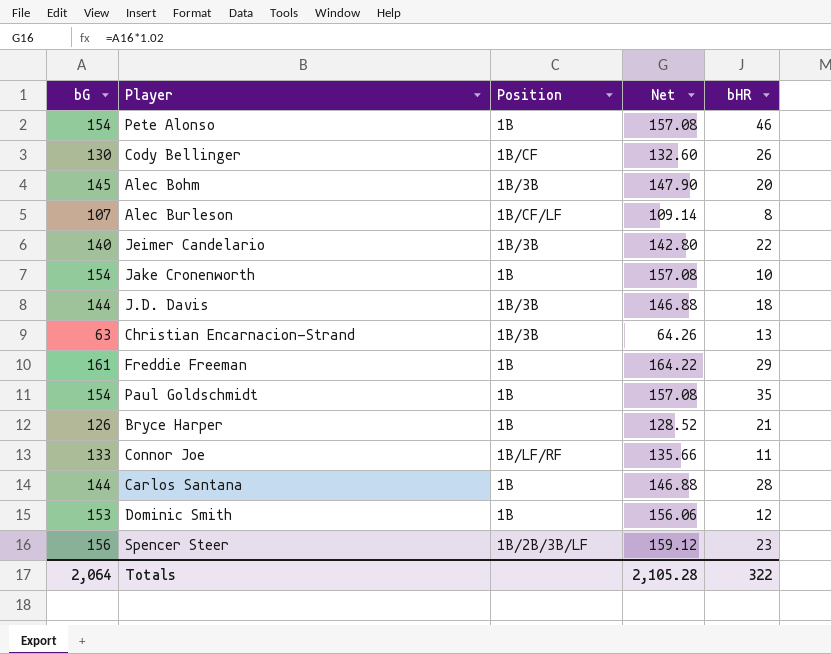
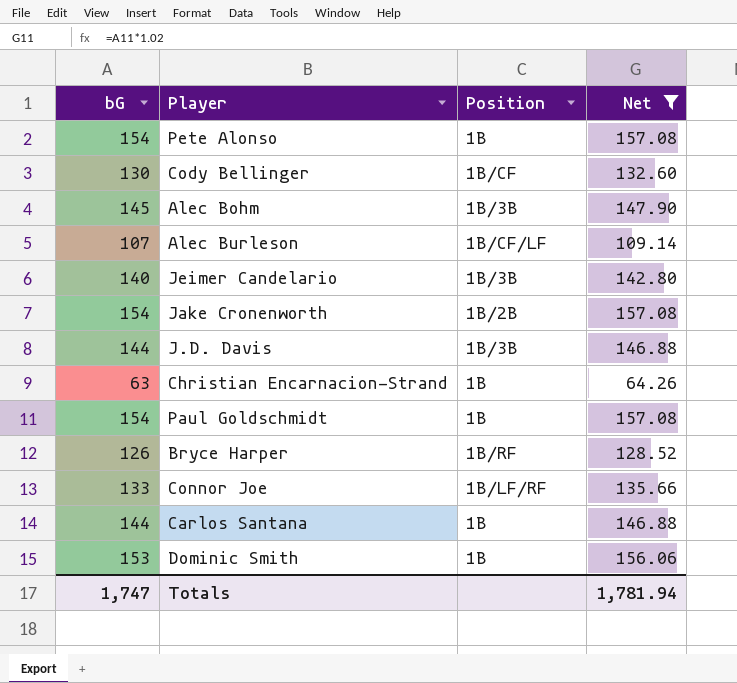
filter: none -> Net <= 157.08
column bHR | position: 5 -> none
Jake Cronenworth | Position: 1B -> 1B/2B
Christian Encarnacion-Strand | Position: 1B/3B -> 1B
Bryce Harper | Position: 1B -> 1B/RF
Totals | bG: 2,064 -> 1,747
Totals | Net: 2,105.28 -> 1,781.94

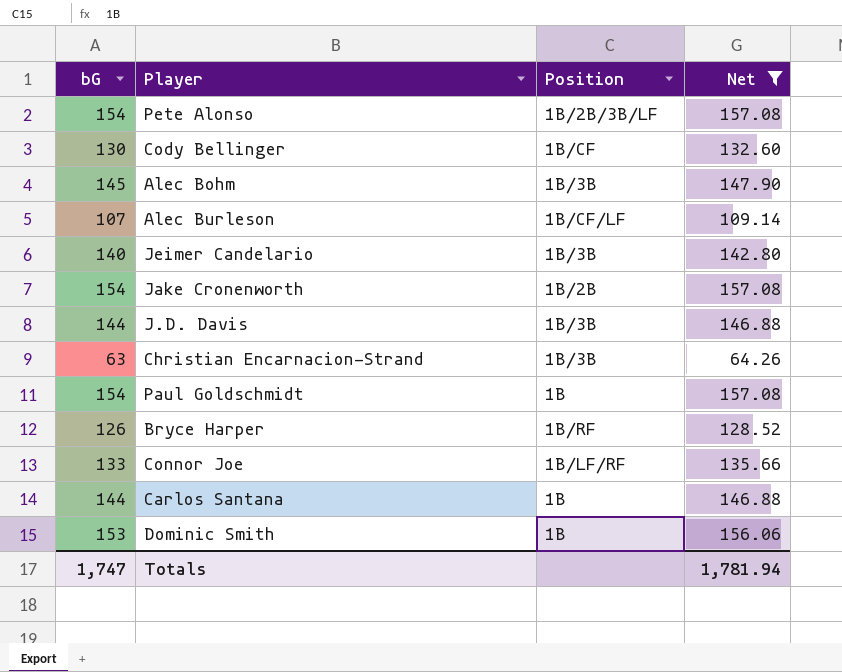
Pete Alonso | Position: 1B -> 1B/2B/3B/LF
Christian Encarnacion-Strand | Position: 1B -> 1B/3B

